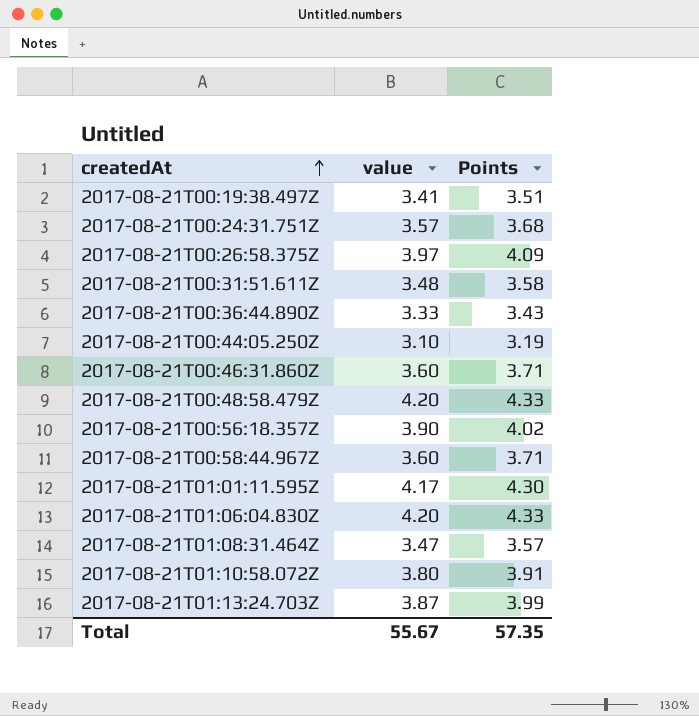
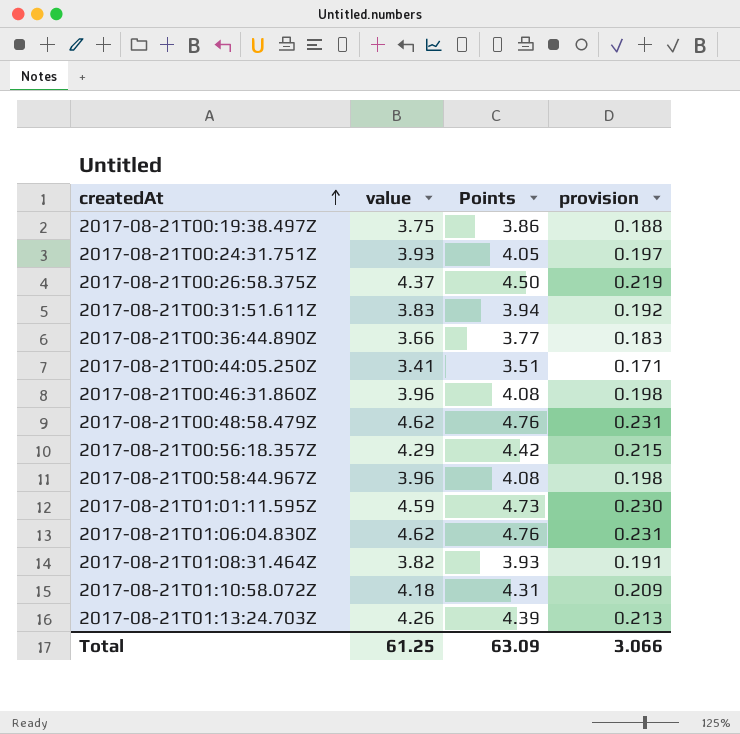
column provision | formula: none -> [value] * 0.05
2017-08-21T00:19:38.497Z | value: 3.41 -> 3.75
2017-08-21T00:19:38.497Z | Points: 3.51 -> 3.86
2017-08-21T00:24:31.751Z | value: 3.57 -> 3.93
2017-08-21T00:24:31.751Z | Points: 3.68 -> 4.05
2017-08-21T00:26:58.375Z | value: 3.97 -> 4.37
2017-08-21T00:26:58.375Z | Points: 4.09 -> 4.50
2017-08-21T00:31:51.611Z | value: 3.48 -> 3.83
2017-08-21T00:31:51.611Z | Points: 3.58 -> 3.94
2017-08-21T00:36:44.890Z | value: 3.33 -> 3.66
2017-08-21T00:36:44.890Z | Points: 3.43 -> 3.77
2017-08-21T00:44:05.250Z | value: 3.10 -> 3.41
2017-08-21T00:44:05.250Z | Points: 3.19 -> 3.51
2017-08-21T00:46:31.860Z | value: 3.60 -> 3.96
2017-08-21T00:46:31.860Z | Points: 3.71 -> 4.08
2017-08-21T00:48:58.479Z | value: 4.20 -> 4.62
2017-08-21T00:48:58.479Z | Points: 4.33 -> 4.76
2017-08-21T00:56:18.357Z | value: 3.90 -> 4.29
2017-08-21T00:56:18.357Z | Points: 4.02 -> 4.42
2017-08-21T00:58:44.967Z | value: 3.60 -> 3.96
2017-08-21T00:58:44.967Z | Points: 3.71 -> 4.08
2017-08-21T01:01:11.595Z | value: 4.17 -> 4.59
2017-08-21T01:01:11.595Z | Points: 4.30 -> 4.73
2017-08-21T01:06:04.830Z | value: 4.20 -> 4.62
2017-08-21T01:06:04.830Z | Points: 4.33 -> 4.76
2017-08-21T01:08:31.464Z | value: 3.47 -> 3.82
2017-08-21T01:08:31.464Z | Points: 3.57 -> 3.93
2017-08-21T01:10:58.072Z | value: 3.80 -> 4.18
2017-08-21T01:10:58.072Z | Points: 3.91 -> 4.31
2017-08-21T01:13:24.703Z | value: 3.87 -> 4.26
2017-08-21T01:13:24.703Z | Points: 3.99 -> 4.39
Total | value: 55.67 -> 61.25
Total | Points: 57.35 -> 63.09

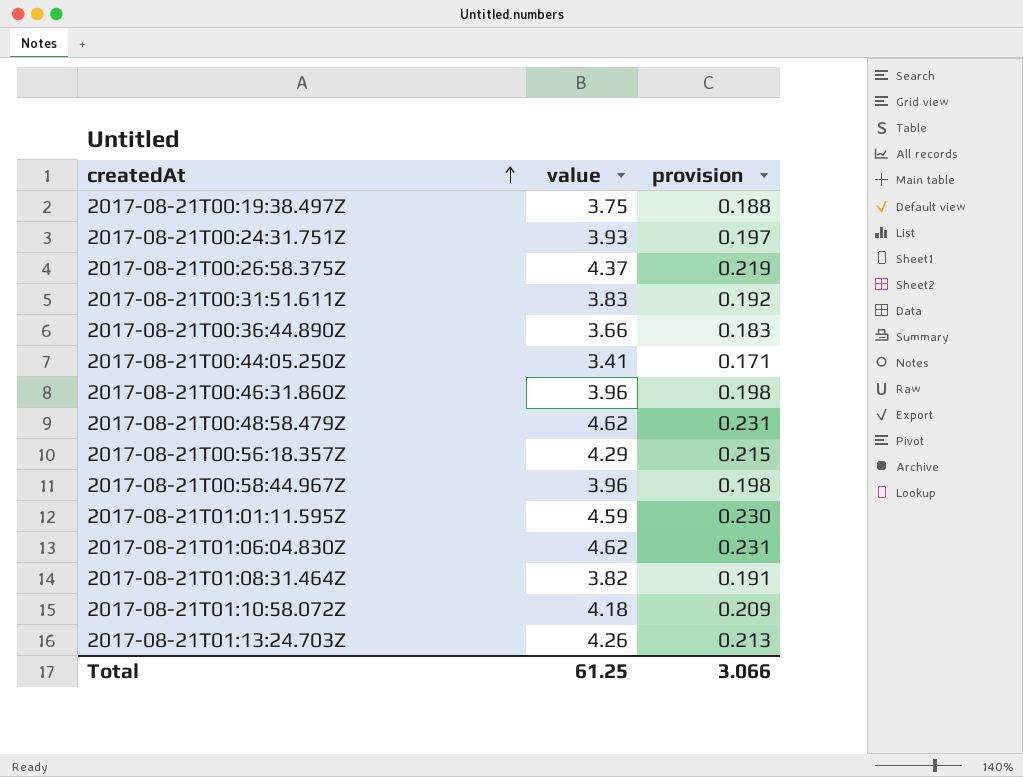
column Points | formula: [value] * 1.03 -> none

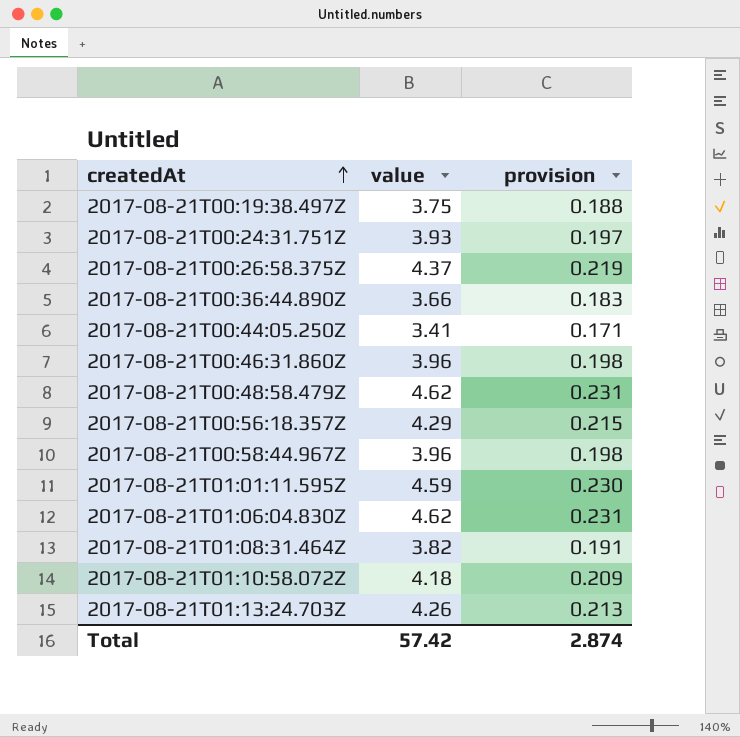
row 2017-08-21T00:31:51.611Z: 3.83 | 0.192 -> none
Total | value: 61.25 -> 57.42
Total | provision: 3.066 -> 2.874

